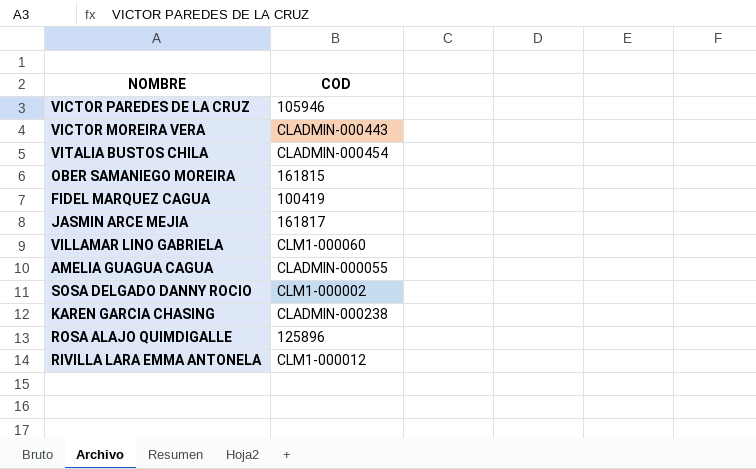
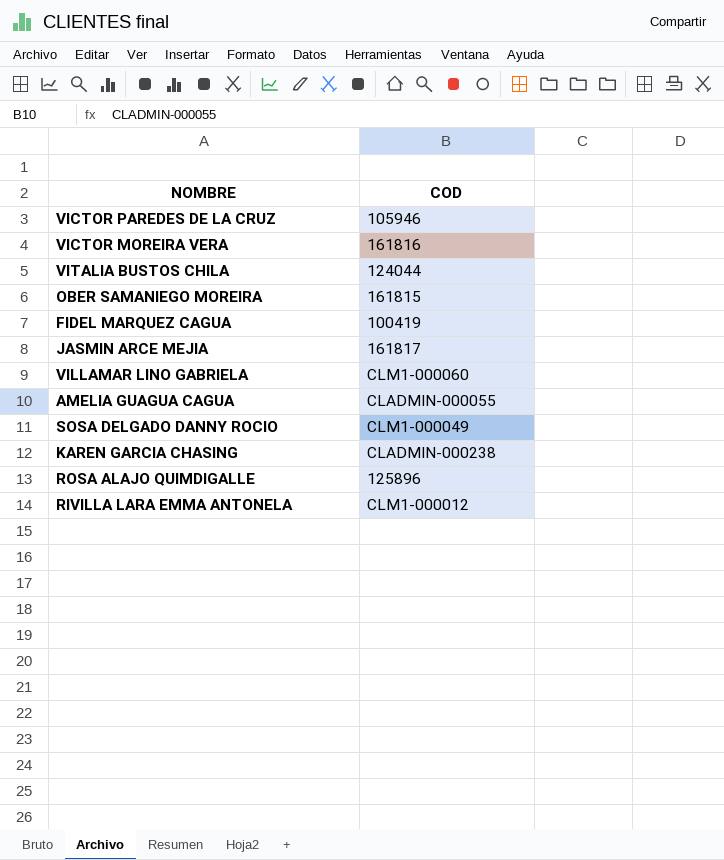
VICTOR MOREIRA VERA | COD: CLADMIN-000443 -> 161816
VITALIA BUSTOS CHILA | COD: CLADMIN-000454 -> 124044
SOSA DELGADO DANNY ROCIO | COD: CLM1-000002 -> CLM1-000049

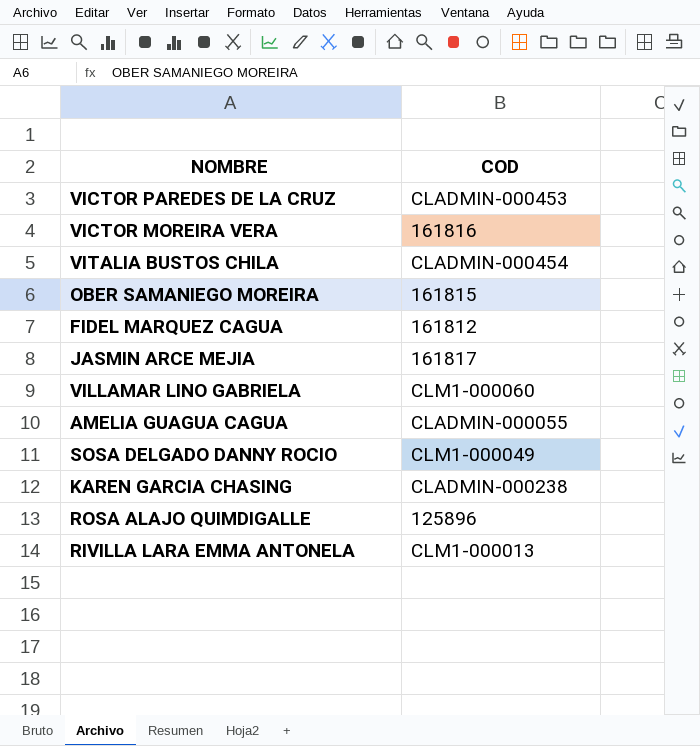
VICTOR PAREDES DE LA CRUZ | COD: 105946 -> CLADMIN-000453
VITALIA BUSTOS CHILA | COD: 124044 -> CLADMIN-000454
FIDEL MARQUEZ CAGUA | COD: 100419 -> 161812
RIVILLA LARA EMMA ANTONELA | COD: CLM1-000012 -> CLM1-000013

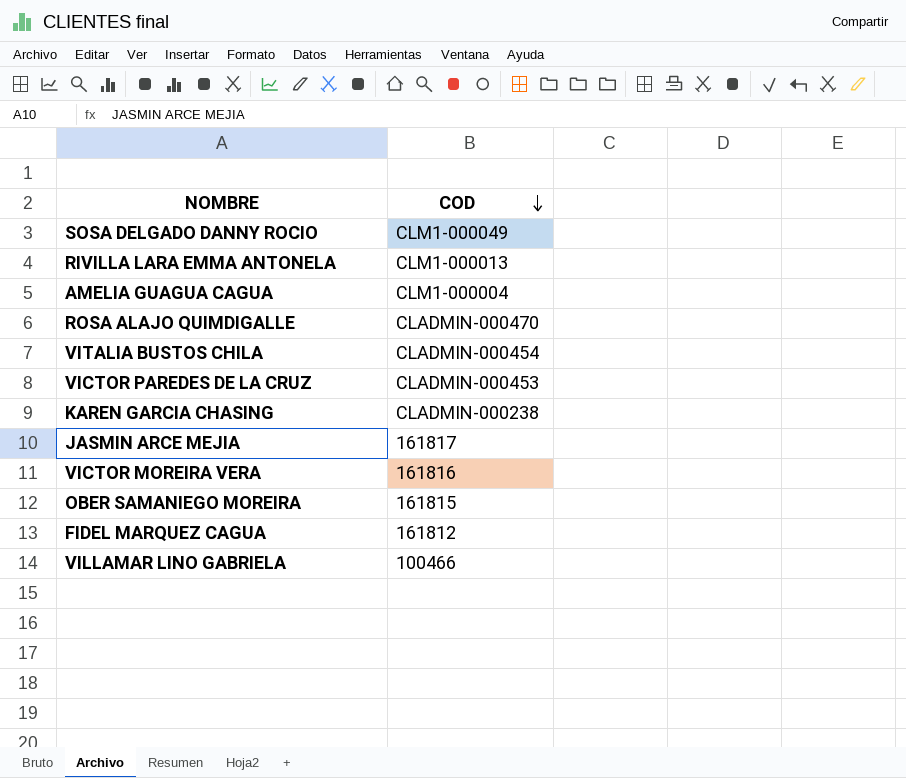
row order: none -> COD descending
AMELIA GUAGUA CAGUA | COD: CLADMIN-000055 -> CLM1-000004
ROSA ALAJO QUIMDIGALLE | COD: 125896 -> CLADMIN-000470
VILLAMAR LINO GABRIELA | COD: CLM1-000060 -> 100466

